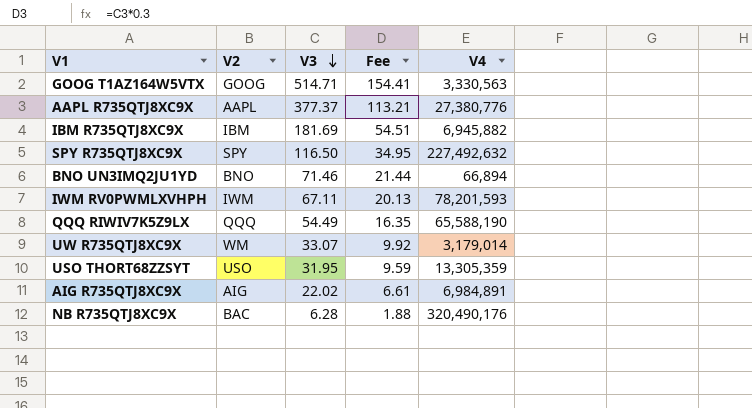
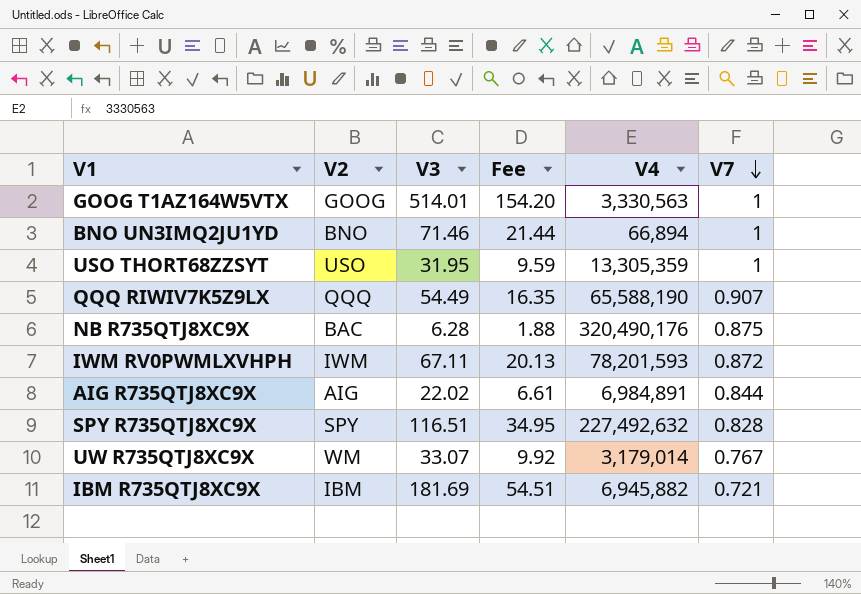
row order: V3 descending -> V7 descending
column V7 | position: none -> 6
row AAPL R735QTJ8XC9X: AAPL | 377.37 | 113.21 | 27,380,776 -> none
GOOG T1AZ164W5VTX | V3: 514.71 -> 514.01
GOOG T1AZ164W5VTX | Fee: 154.41 -> 154.20
SPY R735QTJ8XC9X | V3: 116.50 -> 116.51

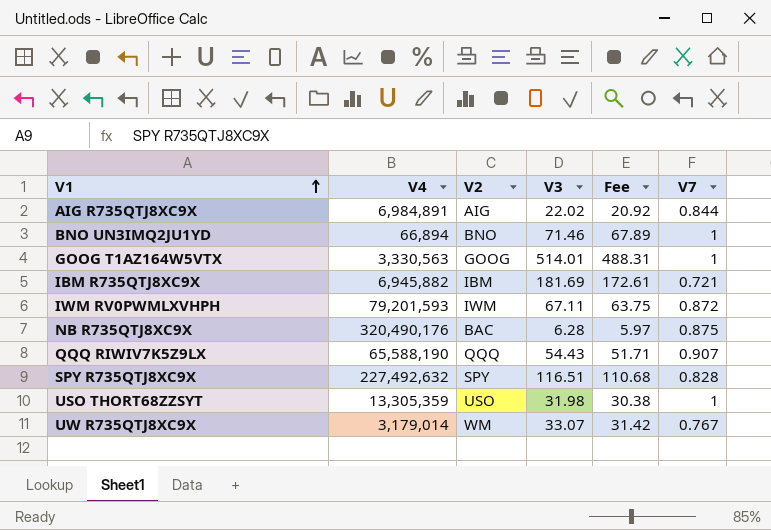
row order: V7 descending -> V1 ascending
column V4 | position: 5 -> 2
column Fee | formula: [V3] * 0.3 -> [V3] * 0.95
IWM RV0PWMLXVHPH | V4: 78,201,593 -> 79,201,593
QQQ RIWIV7K5Z9LX | V3: 54.49 -> 54.43
USO THORT68ZZSYT | V3: 31.95 -> 31.98

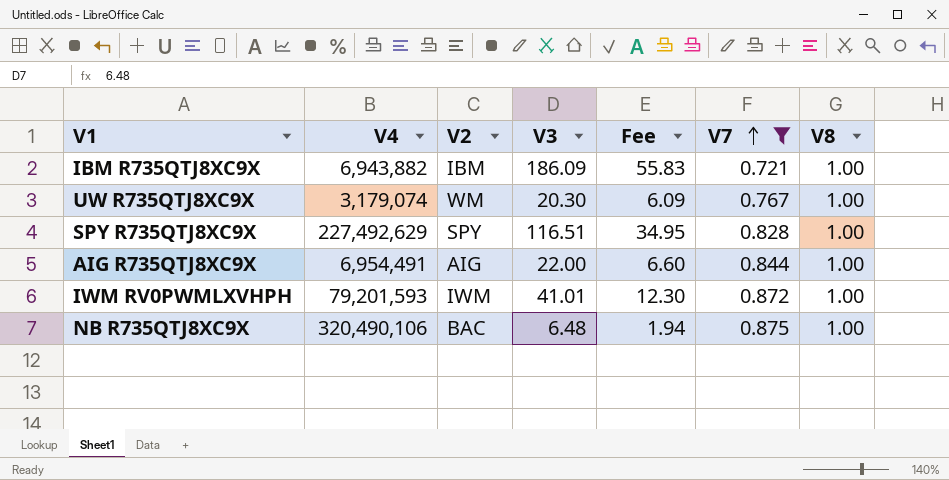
filter: none -> V7 <= 0.875
row order: V1 ascending -> V7 ascending
column Fee | formula: [V3] * 0.95 -> [V3] * 0.3
column V8 | position: none -> 7
IBM R735QTJ8XC9X | V4: 6,945,882 -> 6,943,882
IBM R735QTJ8XC9X | V3: 181.69 -> 186.09
UW R735QTJ8XC9X | V4: 3,179,014 -> 3,179,074
UW R735QTJ8XC9X | V3: 33.07 -> 20.30
SPY R735QTJ8XC9X | V4: 227,492,632 -> 227,492,629
AIG R735QTJ8XC9X | V4: 6,984,891 -> 6,954,491
AIG R735QTJ8XC9X | V3: 22.02 -> 22.00
IWM RV0PWMLXVHPH | V3: 67.11 -> 41.01
NB R735QTJ8XC9X | V4: 320,490,176 -> 320,490,106
NB R735QTJ8XC9X | V3: 6.28 -> 6.48

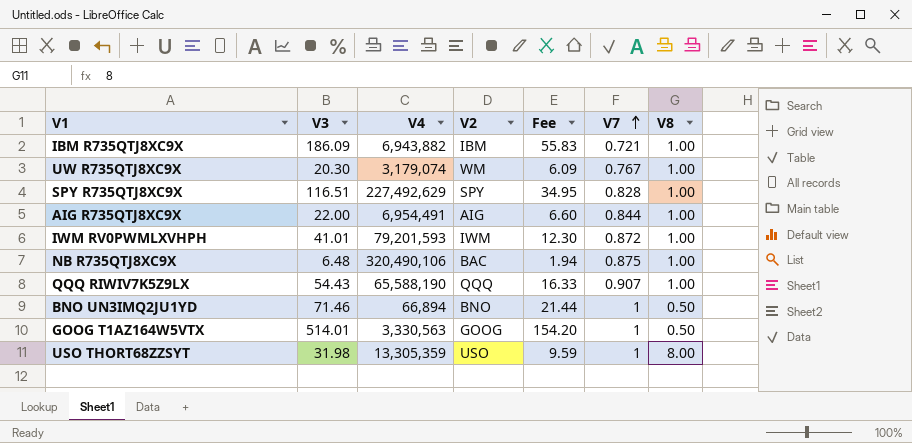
filter: V7 <= 0.875 -> none
column V3 | position: 4 -> 2

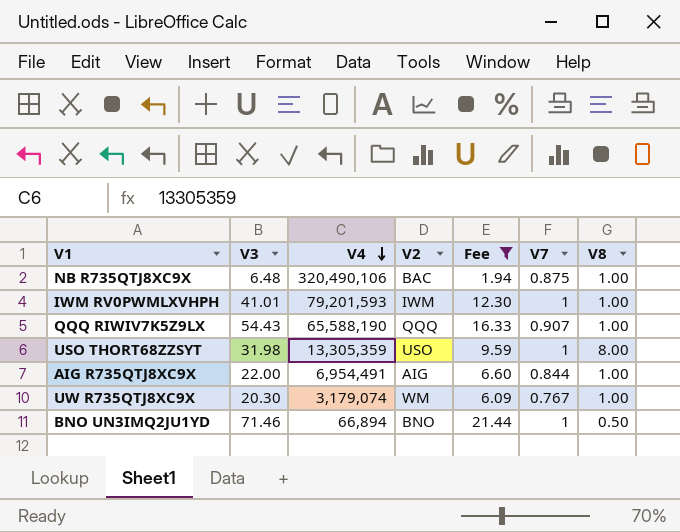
filter: none -> Fee <= 21.44
row order: V7 ascending -> V4 descending
IWM RV0PWMLXVHPH | V7: 0.872 -> 1

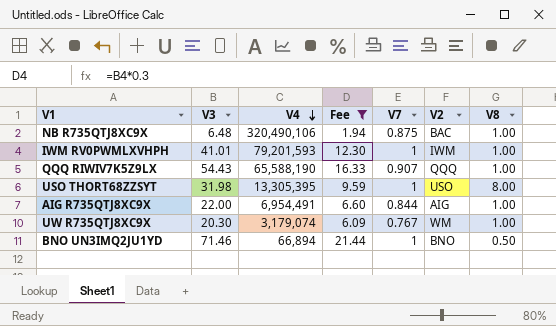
column V2 | position: 4 -> 6
USO THORT68ZZSYT | V4: 13,305,359 -> 13,305,395

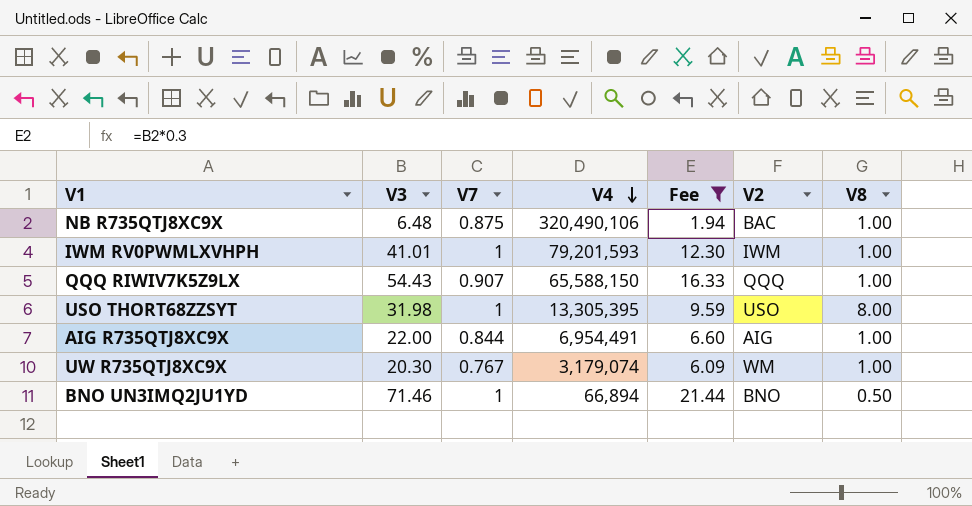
column V7 | position: 5 -> 3
QQQ RIWIV7K5Z9LX | V4: 65,588,190 -> 65,588,150

